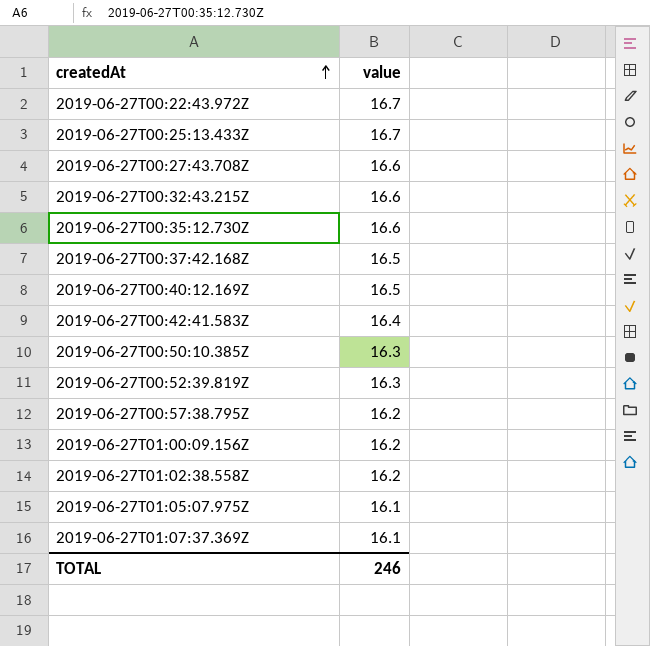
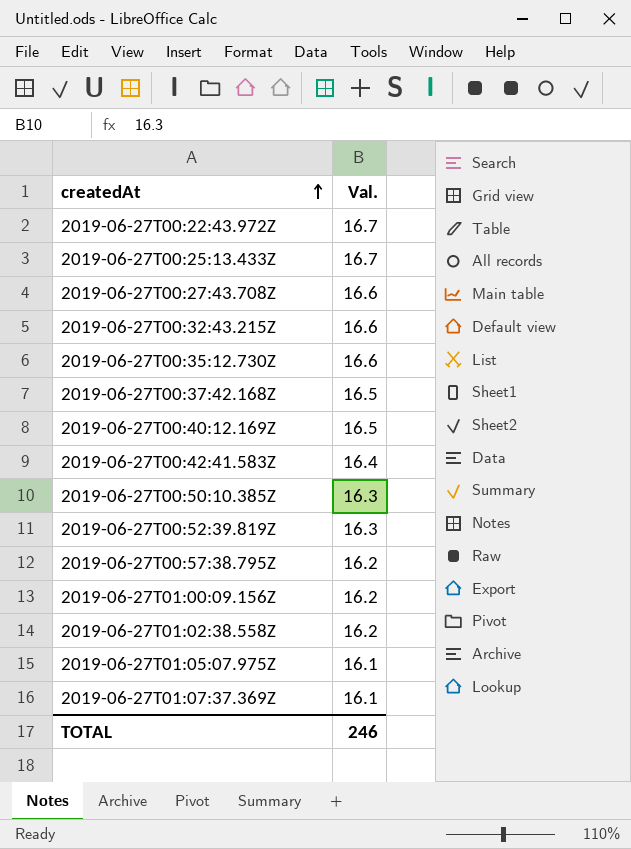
column name: value -> Val.

